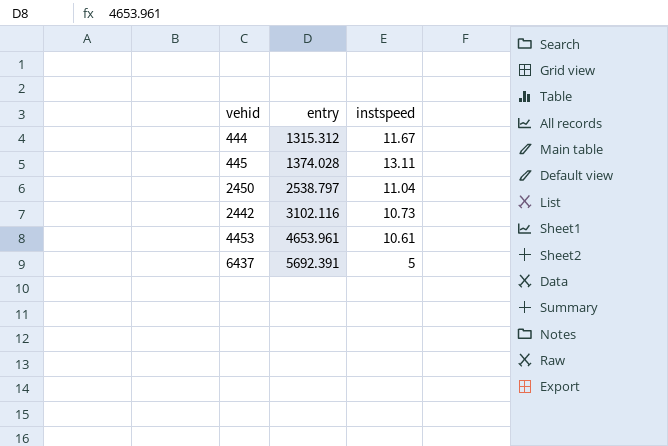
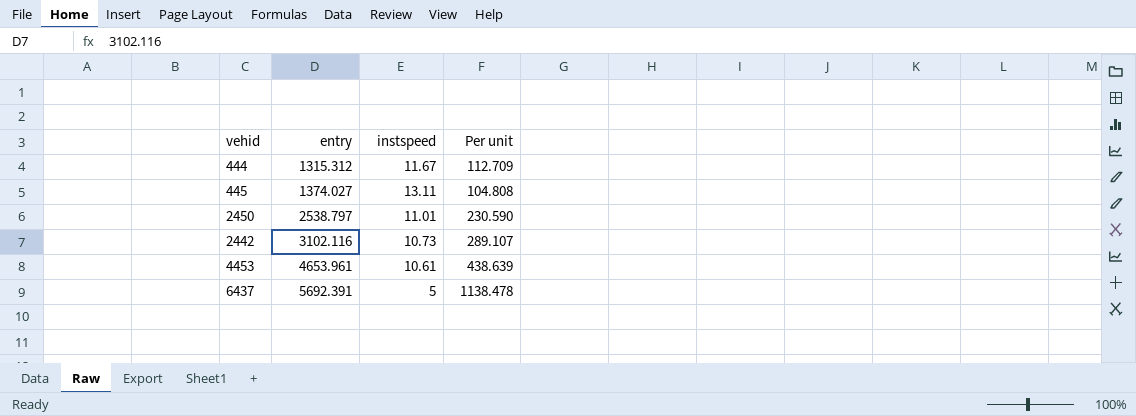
column Per unit | formula: none -> [entry] / [instspeed]
445 | entry: 1374.028 -> 1374.027
2450 | instspeed: 11.04 -> 11.01

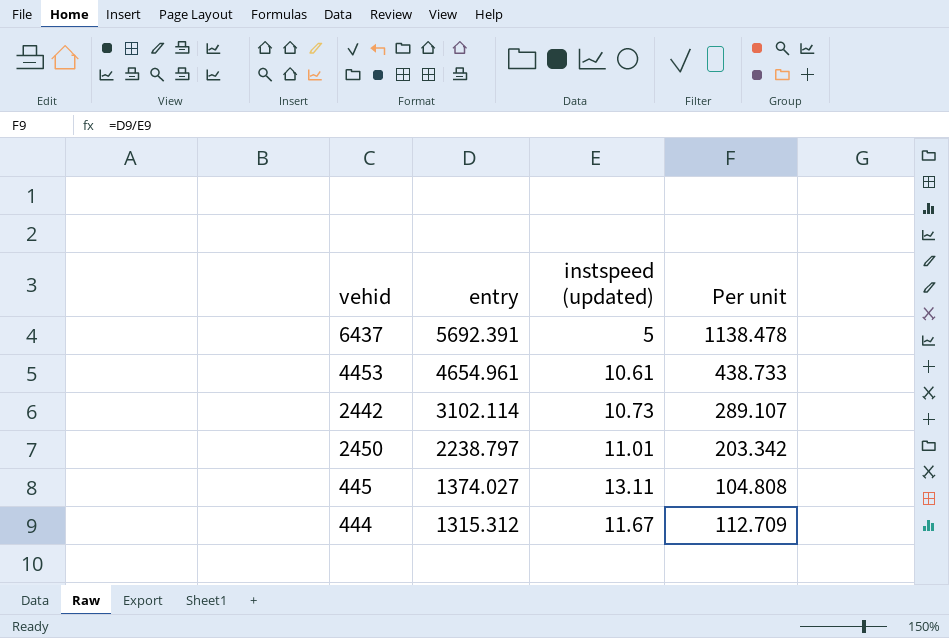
row order: entry ascending -> entry descending
column name: instspeed -> instspeed (updated)
4453 | entry: 4653.961 -> 4654.961
4453 | Per unit: 438.639 -> 438.733
2442 | entry: 3102.116 -> 3102.114
2450 | entry: 2538.797 -> 2238.797
2450 | Per unit: 230.590 -> 203.342

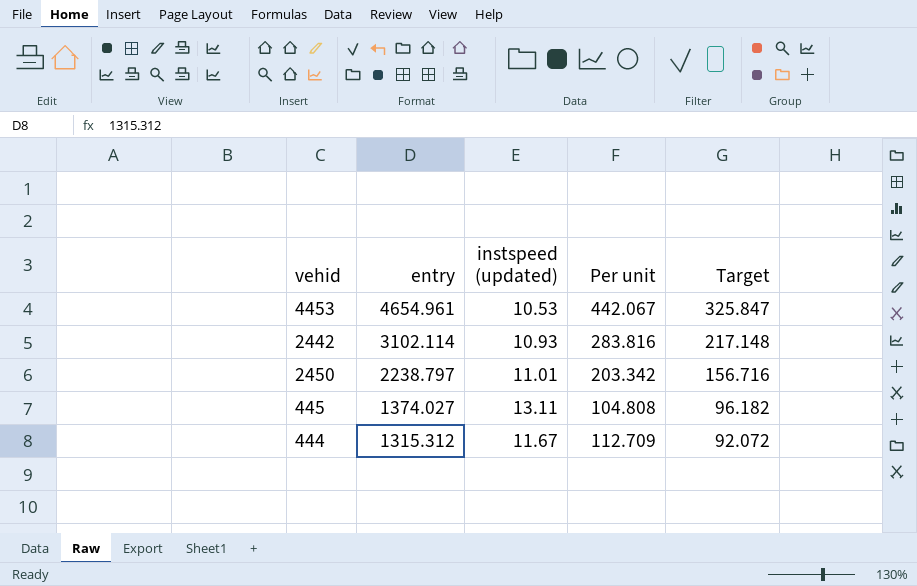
column Target | formula: none -> [entry] * 0.07
row 6437: 5692.391 | 5 | 1138.478 -> none
4453 | instspeed (updated): 10.61 -> 10.53
4453 | Per unit: 438.733 -> 442.067
2442 | instspeed (updated): 10.73 -> 10.93
2442 | Per unit: 289.107 -> 283.816

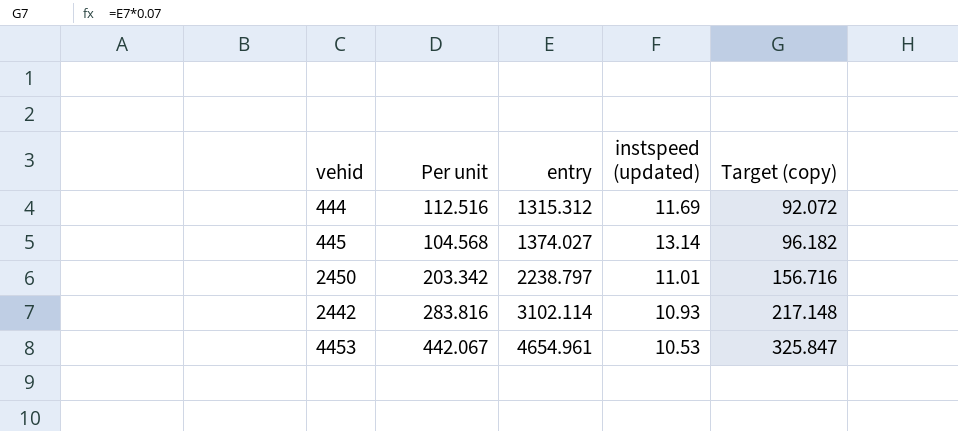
row order: entry descending -> entry ascending
column Per unit | position: 4 -> 2
column name: Target -> Target (copy)
444 | Per unit: 112.709 -> 112.516
444 | instspeed (updated): 11.67 -> 11.69
445 | Per unit: 104.808 -> 104.568
445 | instspeed (updated): 13.11 -> 13.14

